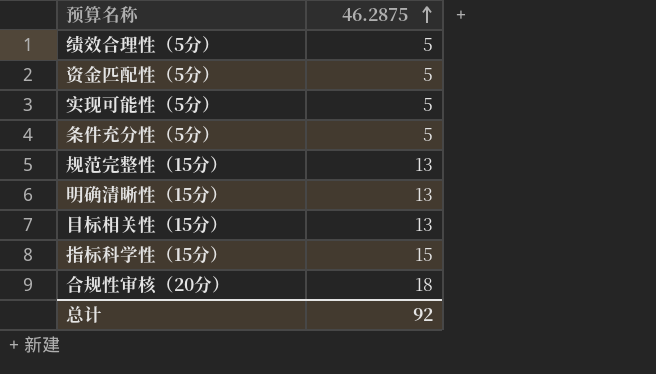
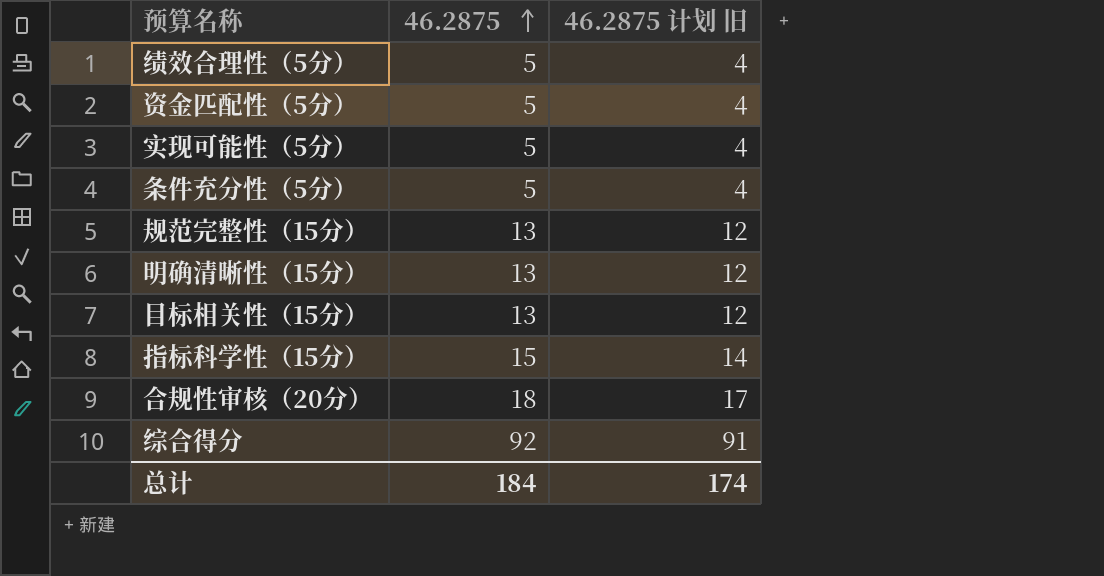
column 46.2875 计划 旧 | formula: none -> [46.2875] - 1
row 综合得分: none -> 92 | 91
总计 | 46.2875: 92 -> 184

